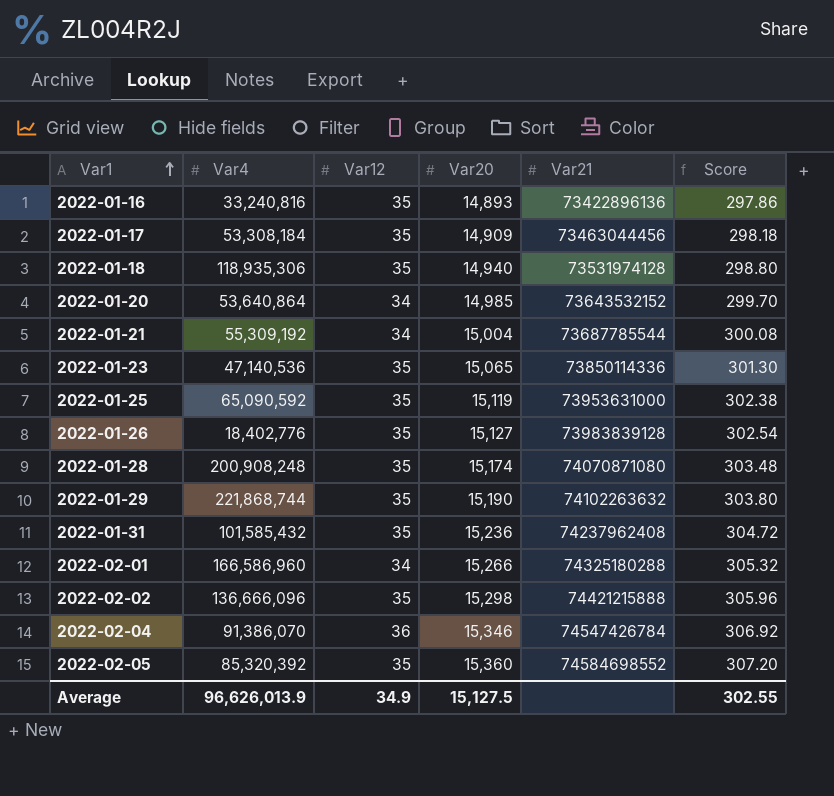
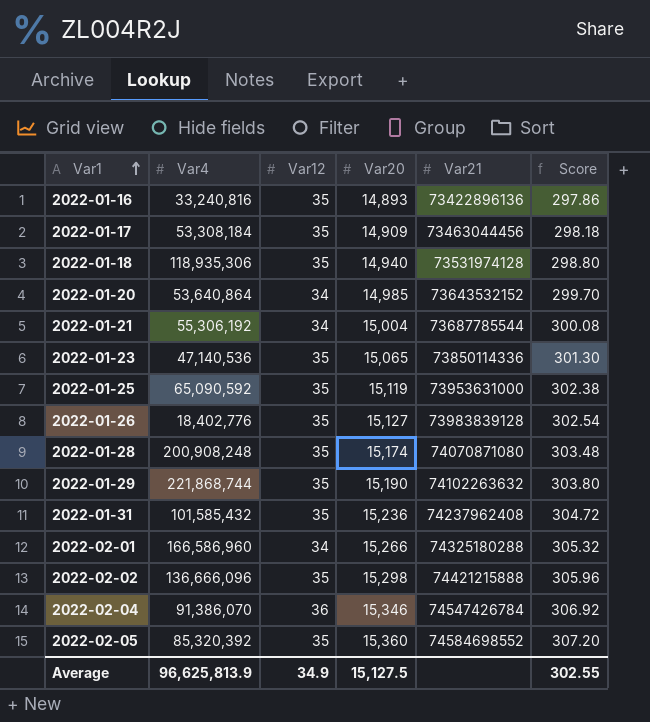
2022-01-21 | Var4: 55,309,192 -> 55,306,192
Average | Var4: 96,626,013.9 -> 96,625,813.9

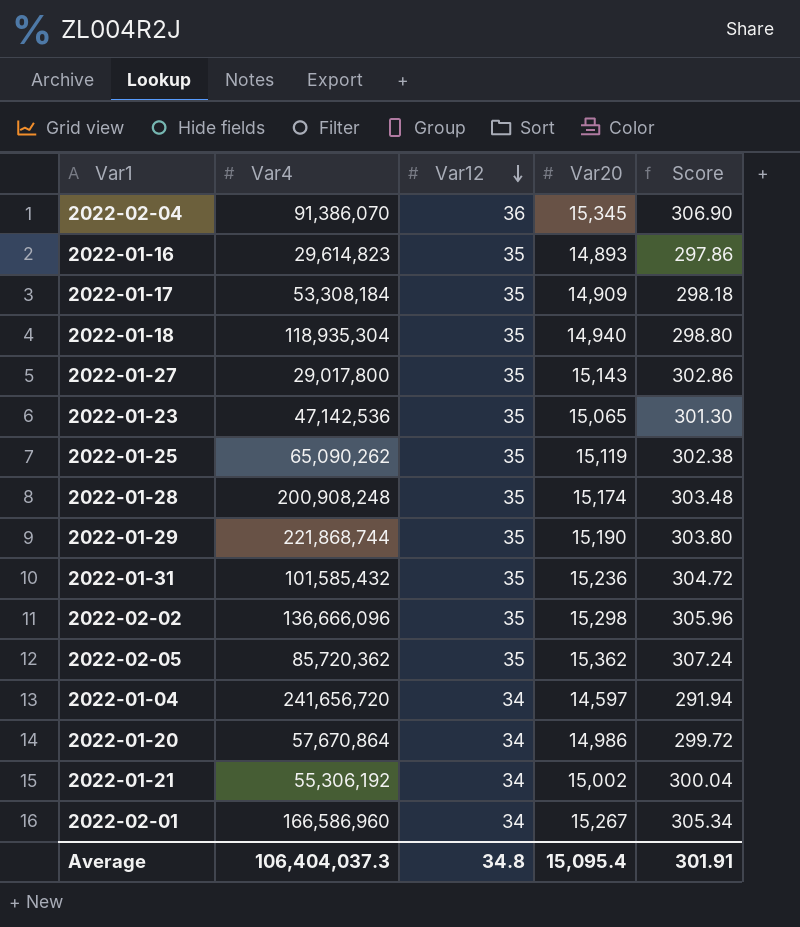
row order: Var1 ascending -> Var12 descending
column Var21 | position: 5 -> none
row 2022-01-26: 18,402,776 | 35 | 15,127 | 73983839128 | 302.54 -> none
2022-02-04 | Var20: 15,346 -> 15,345
2022-02-04 | Score: 306.92 -> 306.90
2022-01-16 | Var4: 33,240,816 -> 29,614,823
2022-01-18 | Var4: 118,935,306 -> 118,935,304
row 2022-01-27: none -> 29,017,800 | 35 | 15,143 | 302.86
2022-01-23 | Var4: 47,140,536 -> 47,142,536
2022-01-25 | Var4: 65,090,592 -> 65,090,262
2022-02-05 | Var4: 85,320,392 -> 85,720,362
2022-02-05 | Var20: 15,360 -> 15,362
2022-02-05 | Score: 307.20 -> 307.24
row 2022-01-04: none -> 241,656,720 | 34 | 14,597 | 291.94
2022-01-20 | Var4: 53,640,864 -> 57,670,864
2022-01-20 | Var20: 14,985 -> 14,986
2022-01-20 | Score: 299.70 -> 299.72
2022-01-21 | Var20: 15,004 -> 15,002
2022-01-21 | Score: 300.08 -> 300.04
2022-02-01 | Var20: 15,266 -> 15,267
2022-02-01 | Score: 305.32 -> 305.34
Average | Var4: 96,625,813.9 -> 106,404,037.3
Average | Var12: 34.9 -> 34.8
Average | Var20: 15,127.5 -> 15,095.4
Average | Score: 302.55 -> 301.91

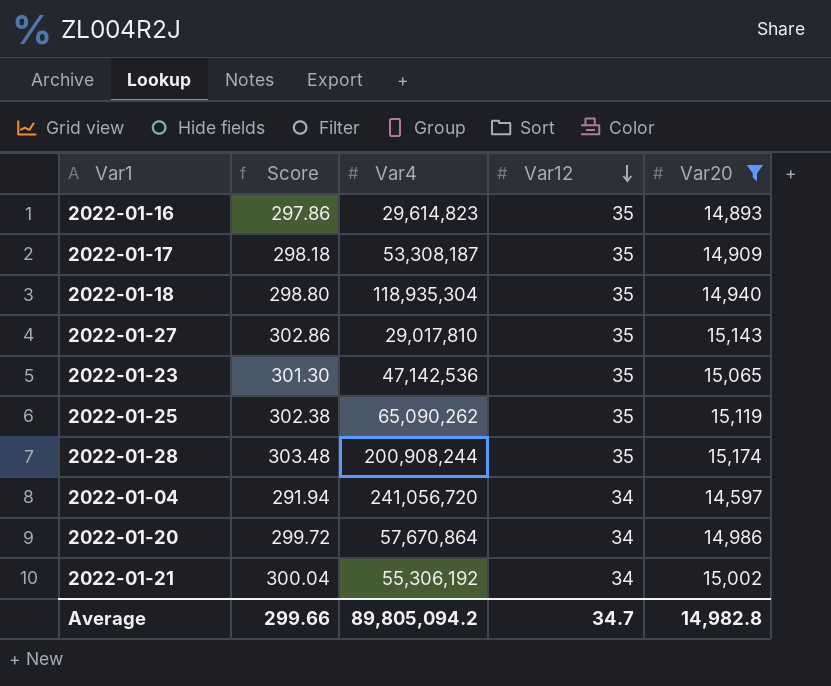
filter: none -> Var20 <= 15,174
column Score | position: 5 -> 2
2022-01-17 | Var4: 53,308,184 -> 53,308,187
2022-01-27 | Var4: 29,017,800 -> 29,017,810
2022-01-28 | Var4: 200,908,248 -> 200,908,244
2022-01-04 | Var4: 241,656,720 -> 241,056,720
Average | Score: 301.91 -> 299.66
Average | Var4: 106,404,037.3 -> 89,805,094.2
Average | Var12: 34.8 -> 34.7
Average | Var20: 15,095.4 -> 14,982.8

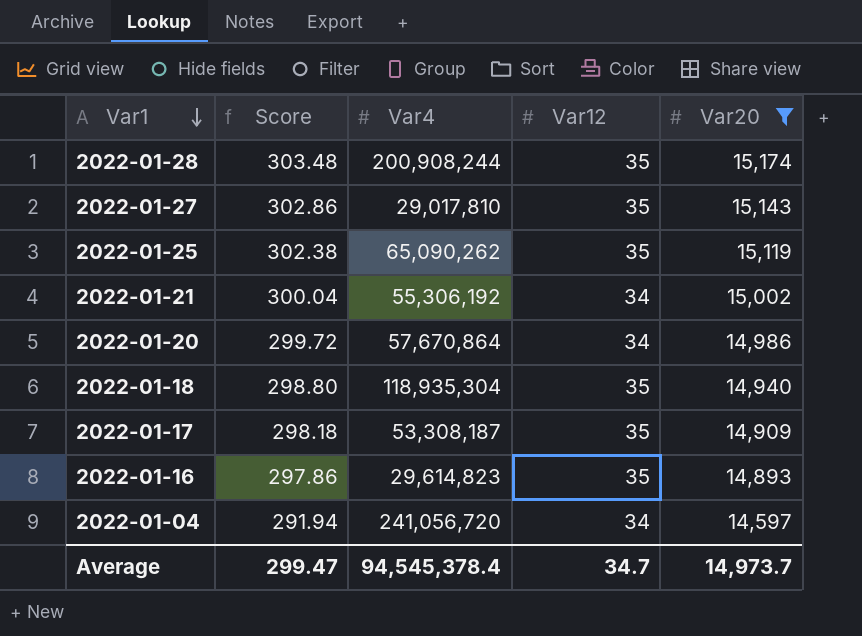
row order: Var12 descending -> Var1 descending
row 2022-01-23: 301.30 | 47,142,536 | 35 | 15,065 -> none
Average | Score: 299.66 -> 299.47
Average | Var4: 89,805,094.2 -> 94,545,378.4
Average | Var20: 14,982.8 -> 14,973.7

